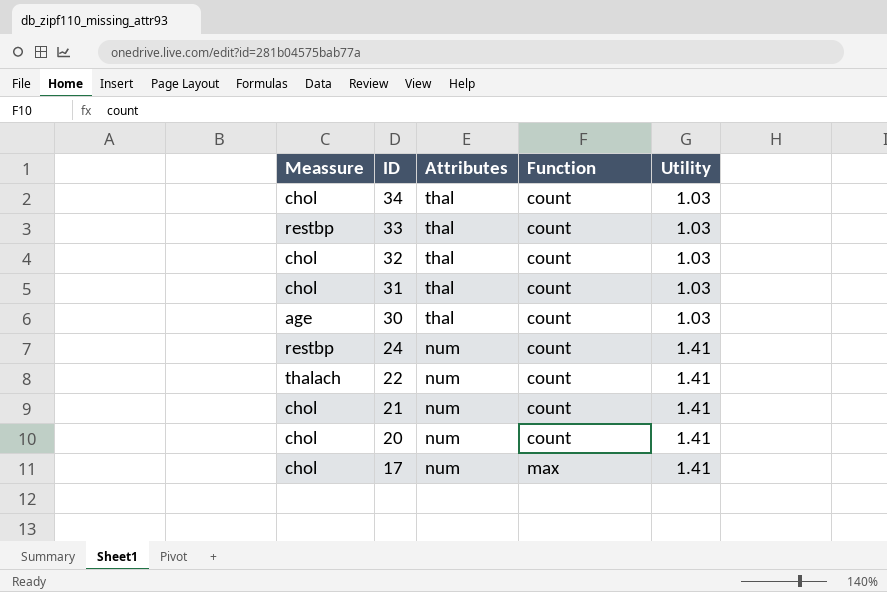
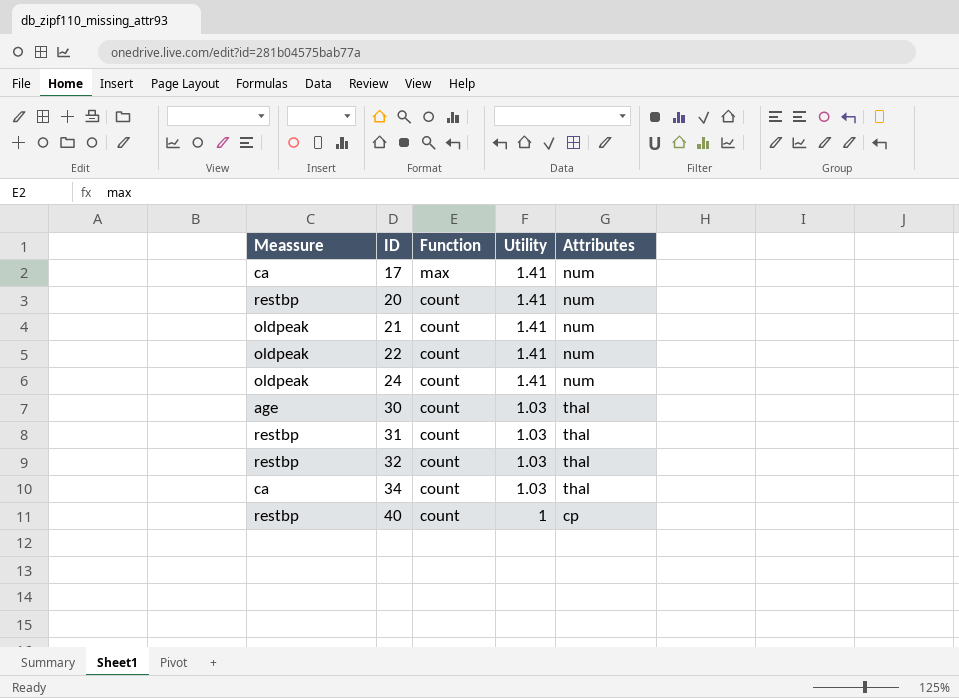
row order: ID descending -> ID ascending
column Attributes | position: 3 -> 5
row 33: restbp | thal | count | 1.03 -> none
17 | Meassure: chol -> ca
20 | Meassure: chol -> restbp
21 | Meassure: chol -> oldpeak
22 | Meassure: thalach -> oldpeak
24 | Meassure: restbp -> oldpeak
31 | Meassure: chol -> restbp
32 | Meassure: chol -> restbp
34 | Meassure: chol -> ca
row 40: none -> restbp | count | 1 | cp

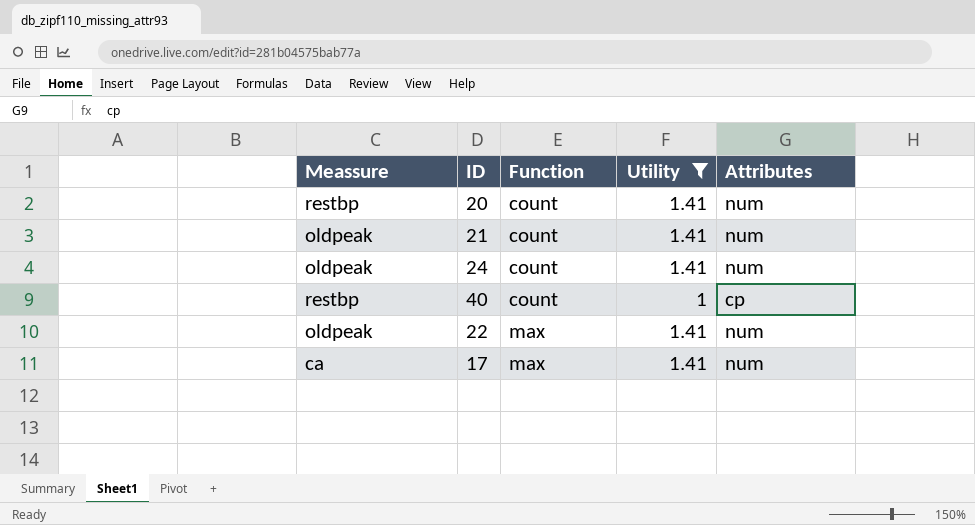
filter: none -> Utility != 1.03
row order: ID ascending -> Function ascending
22 | Function: count -> max

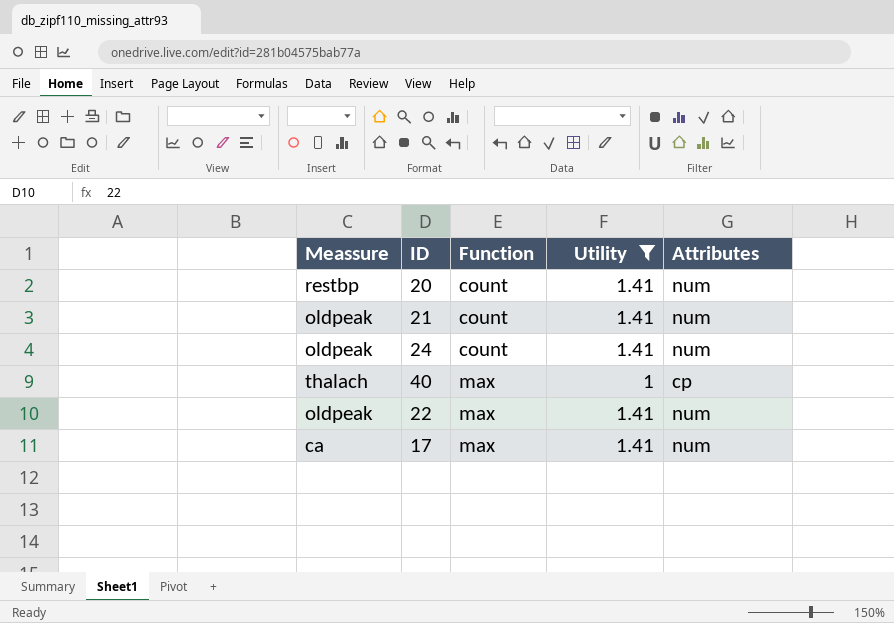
40 | Meassure: restbp -> thalach
40 | Function: count -> max

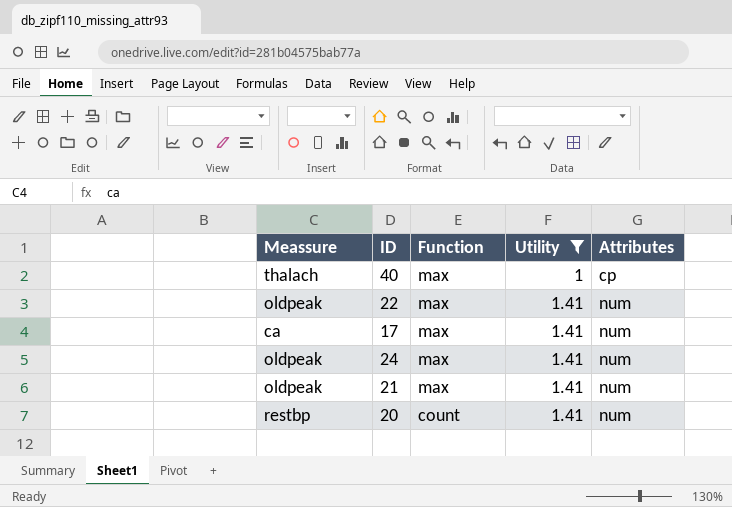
row order: Function ascending -> Function descending
24 | Function: count -> max
21 | Function: count -> max

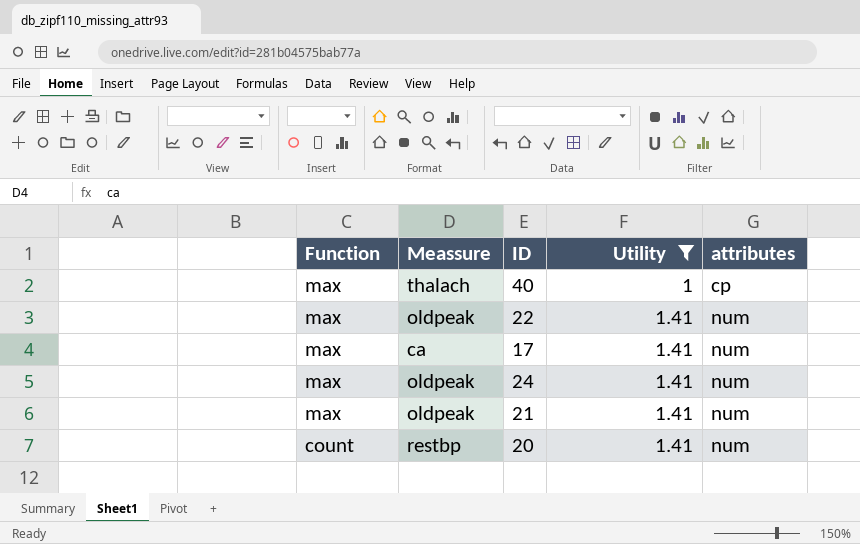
column Function | position: 3 -> 1
column name: Attributes -> attributes

